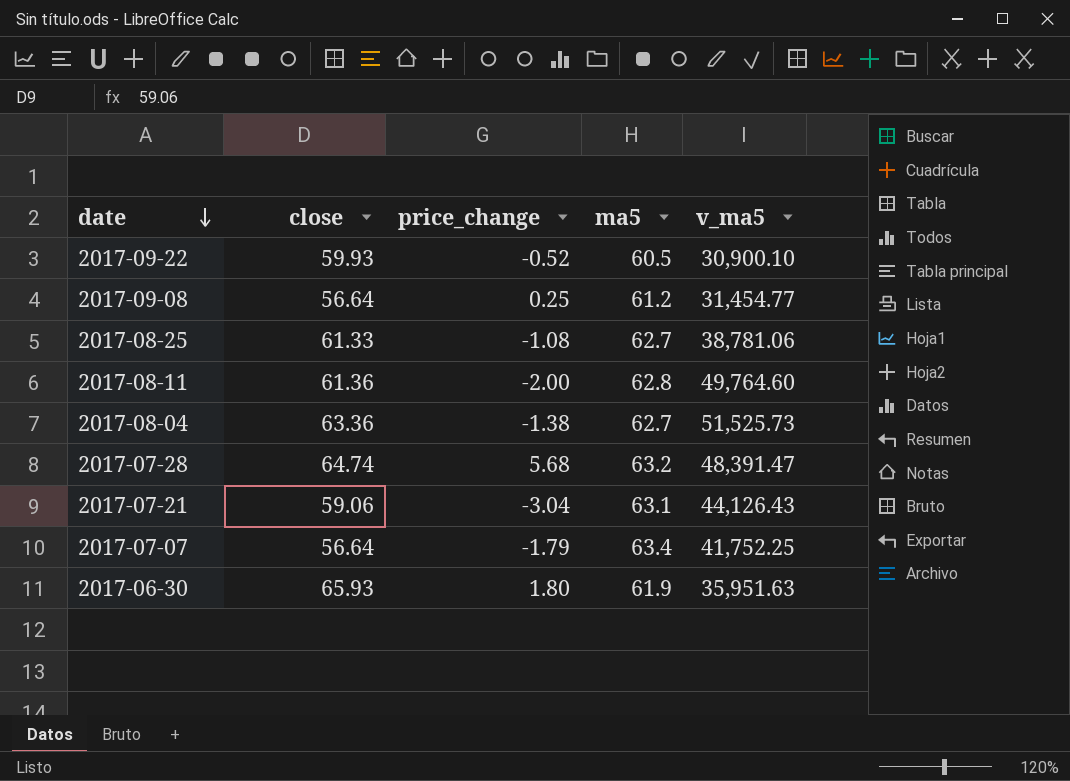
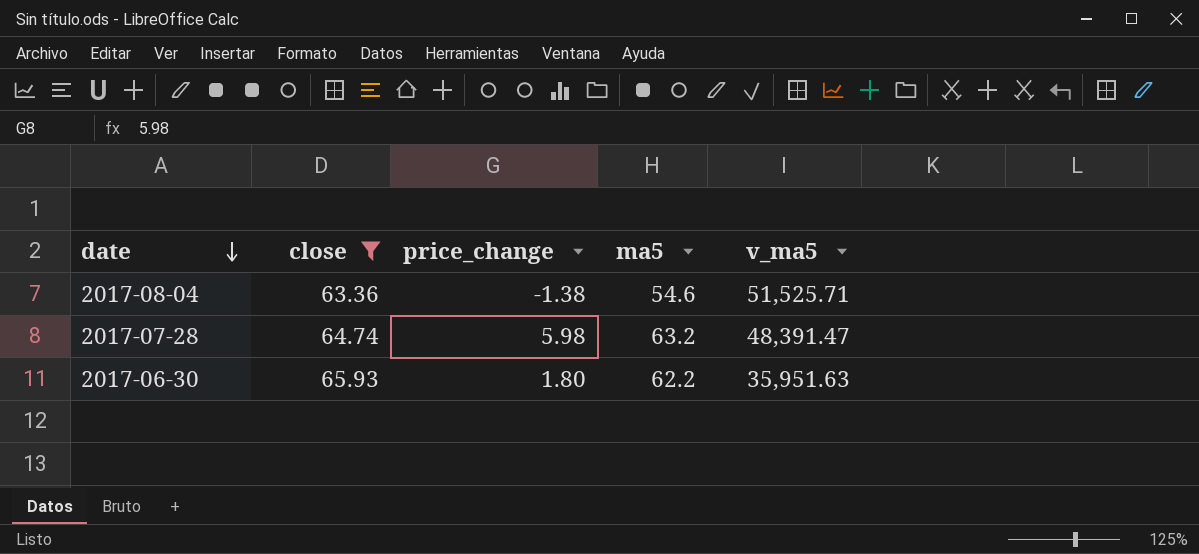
filter: none -> close >= 63.36
2017-08-04 | ma5: 62.7 -> 54.6
2017-08-04 | v_ma5: 51,525.73 -> 51,525.71
2017-07-28 | price_change: 5.68 -> 5.98
2017-06-30 | ma5: 61.9 -> 62.2

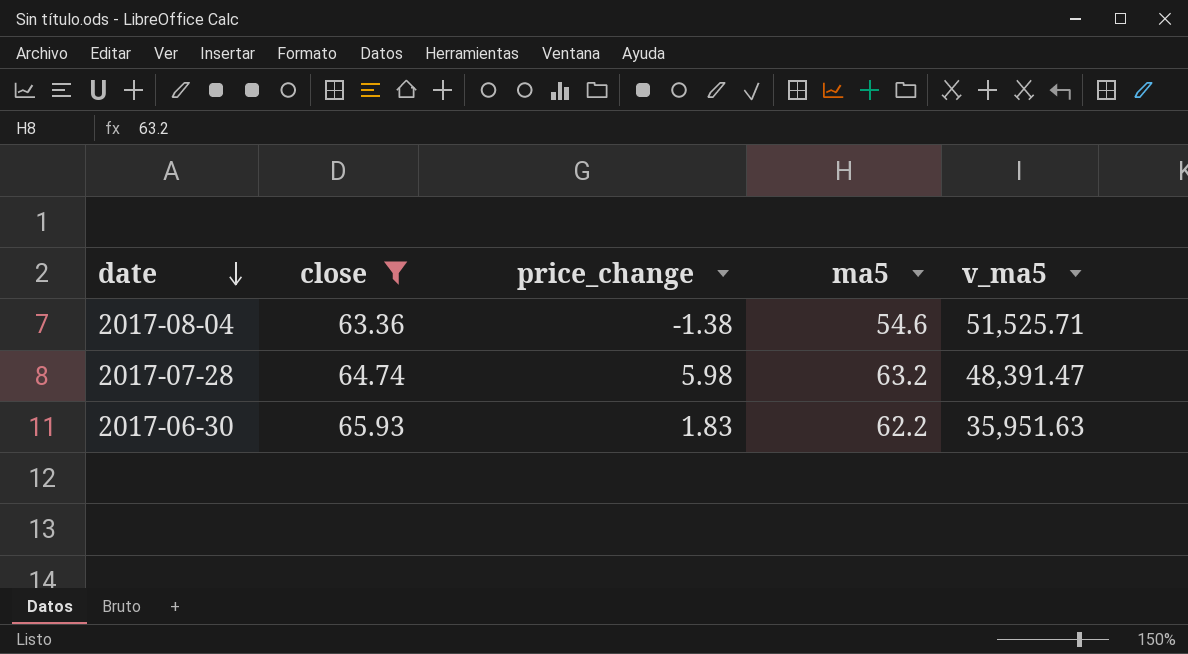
2017-06-30 | price_change: 1.80 -> 1.83

